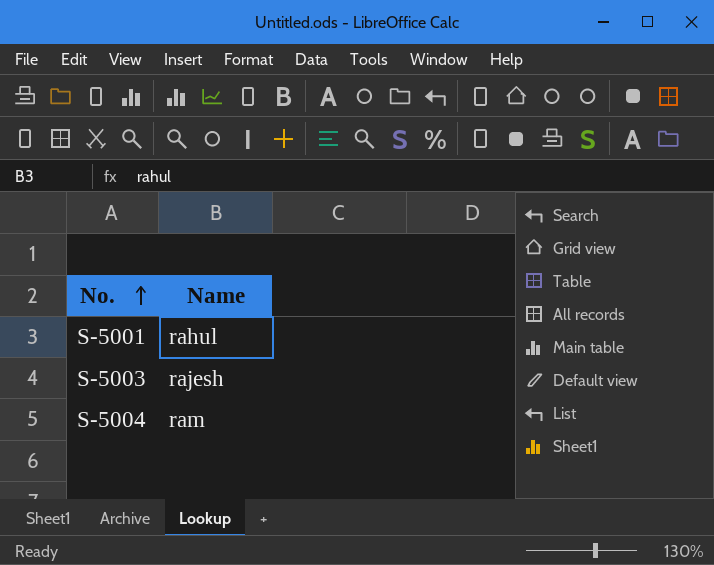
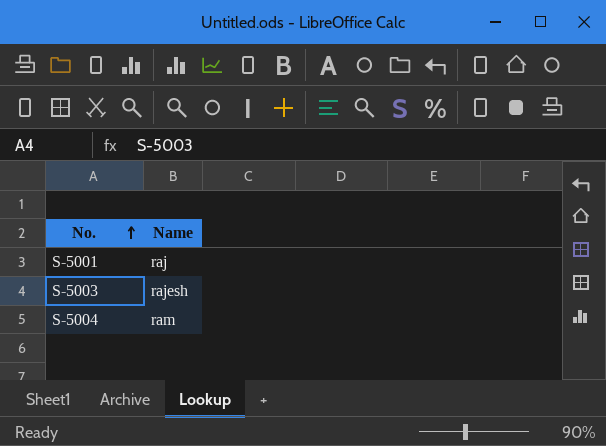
S-5001 | Name: rahul -> raj

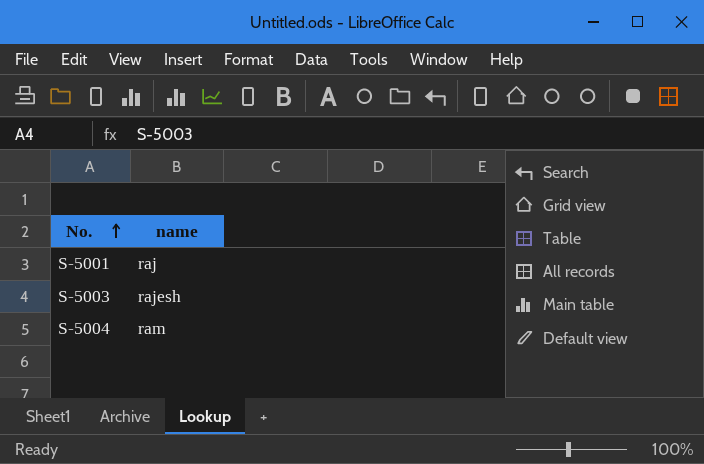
column name: Name -> name

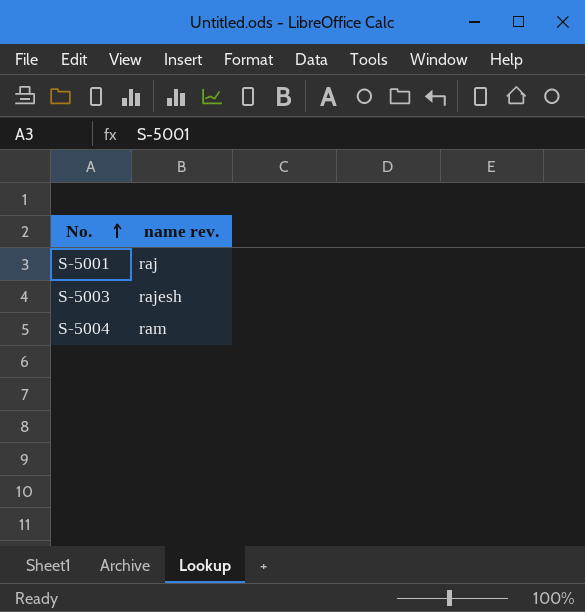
column name: name -> name rev.

